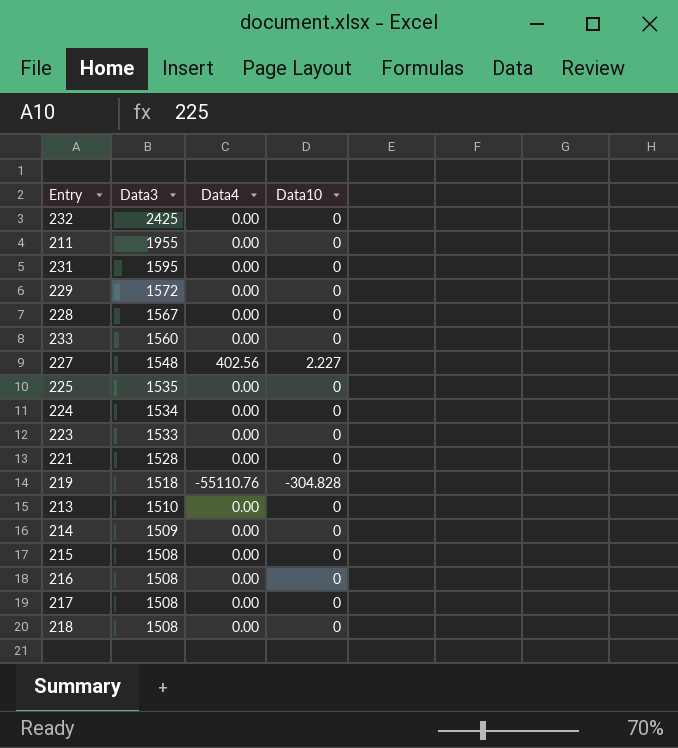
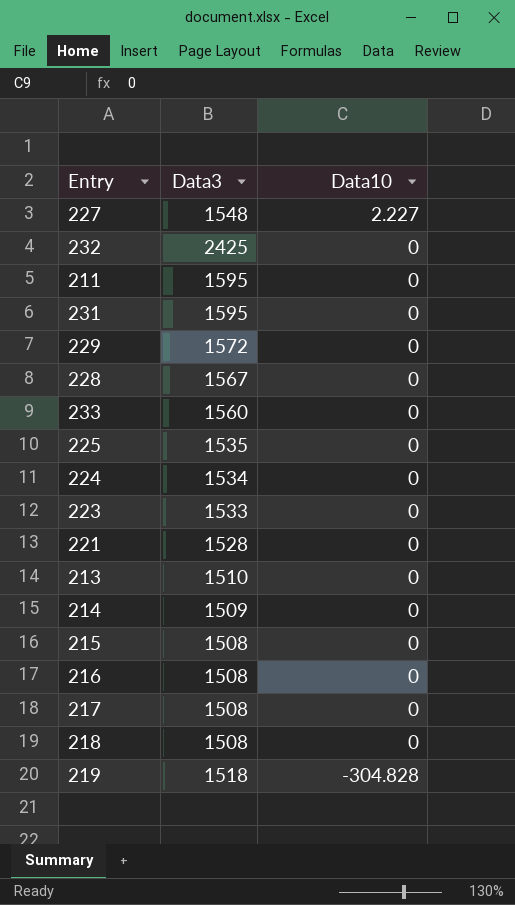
row order: Data3 descending -> Data10 descending
column Data4 | position: 3 -> none
211 | Data3: 1955 -> 1595

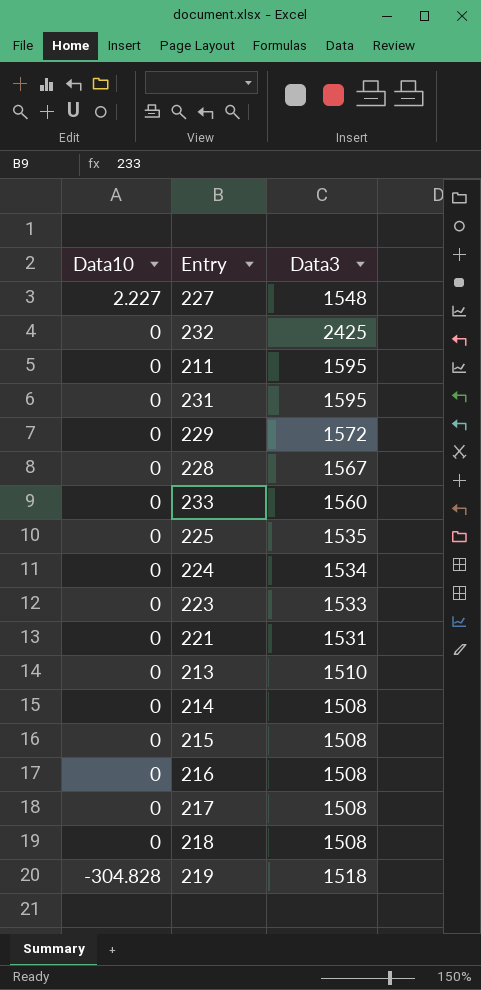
column Data10 | position: 3 -> 1
221 | Data3: 1528 -> 1531
214 | Data3: 1509 -> 1508

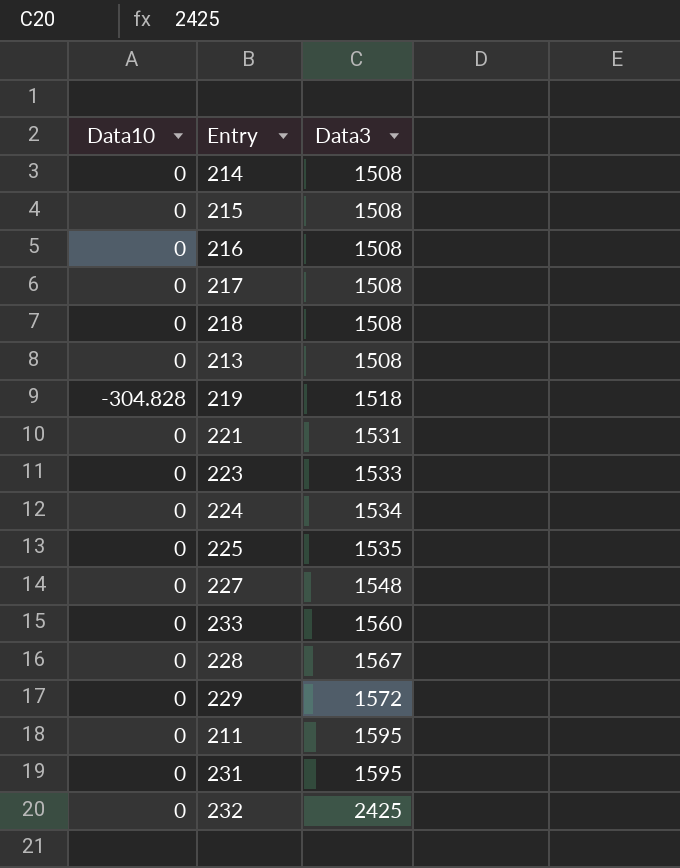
row order: Data10 descending -> Data3 ascending
213 | Data3: 1510 -> 1508
227 | Data10: 2.227 -> 0

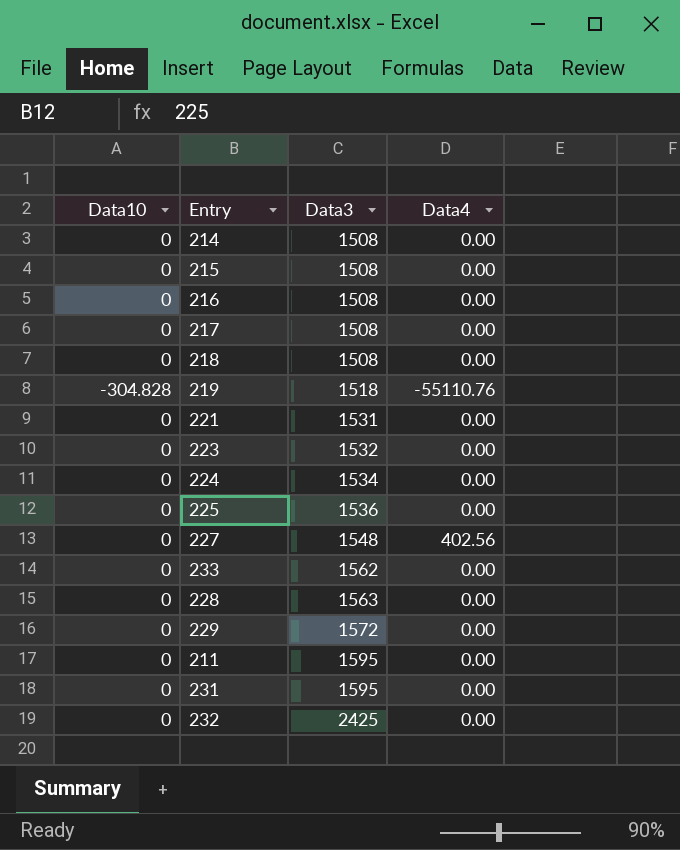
column Data4 | position: none -> 4
row 213: 0 | 1508 -> none
223 | Data3: 1533 -> 1532
225 | Data3: 1535 -> 1536
233 | Data3: 1560 -> 1562
228 | Data3: 1567 -> 1563

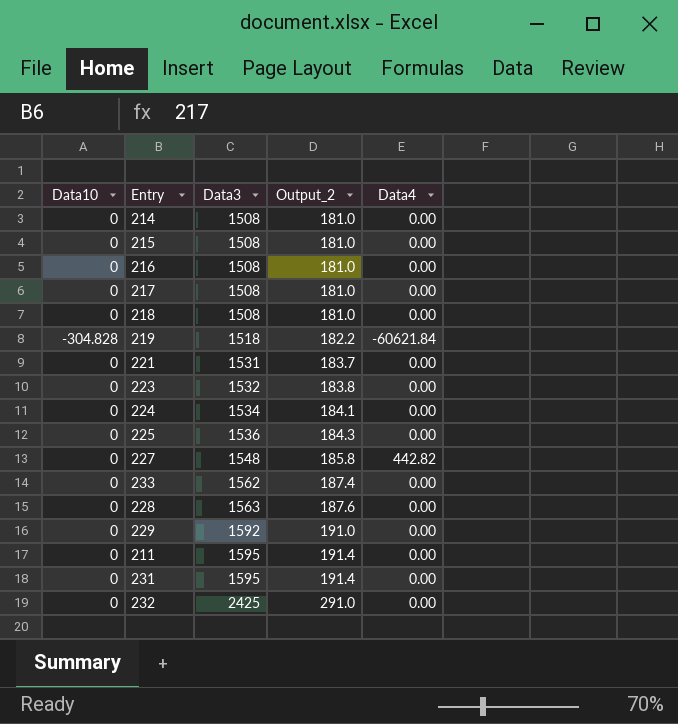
column Output_2 | formula: none -> [Data3] * 0.12
219 | Data4: -55110.76 -> -60621.84
227 | Data4: 402.56 -> 442.82
229 | Data3: 1572 -> 1592

